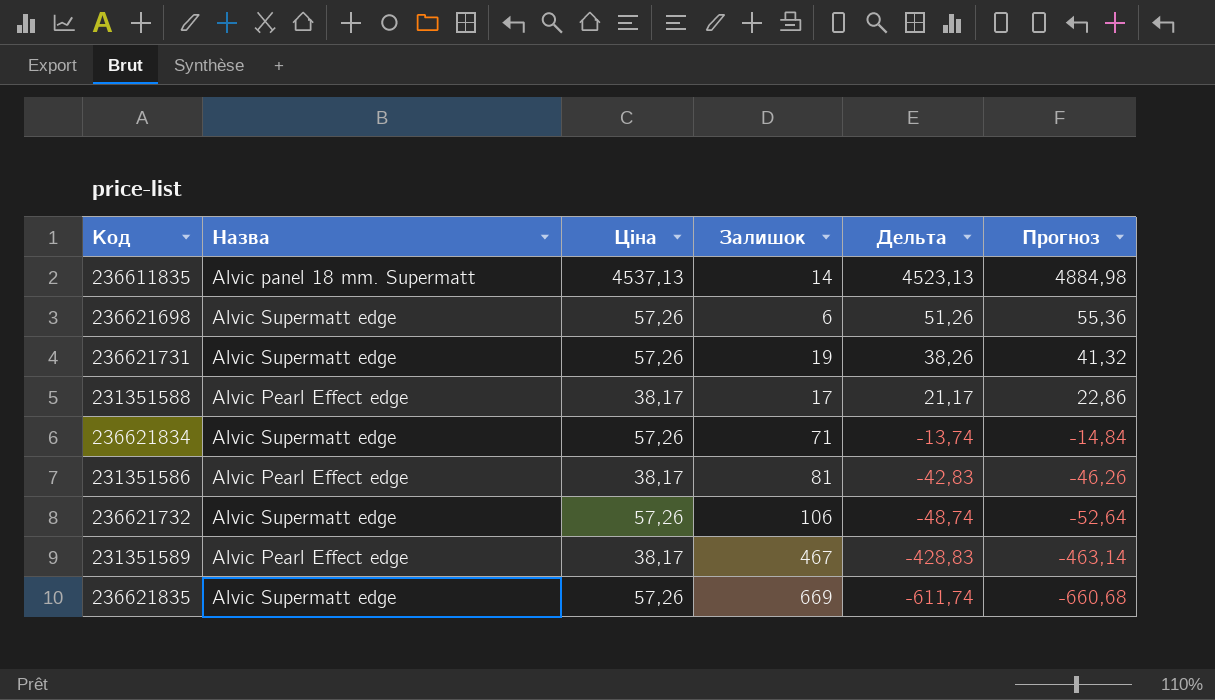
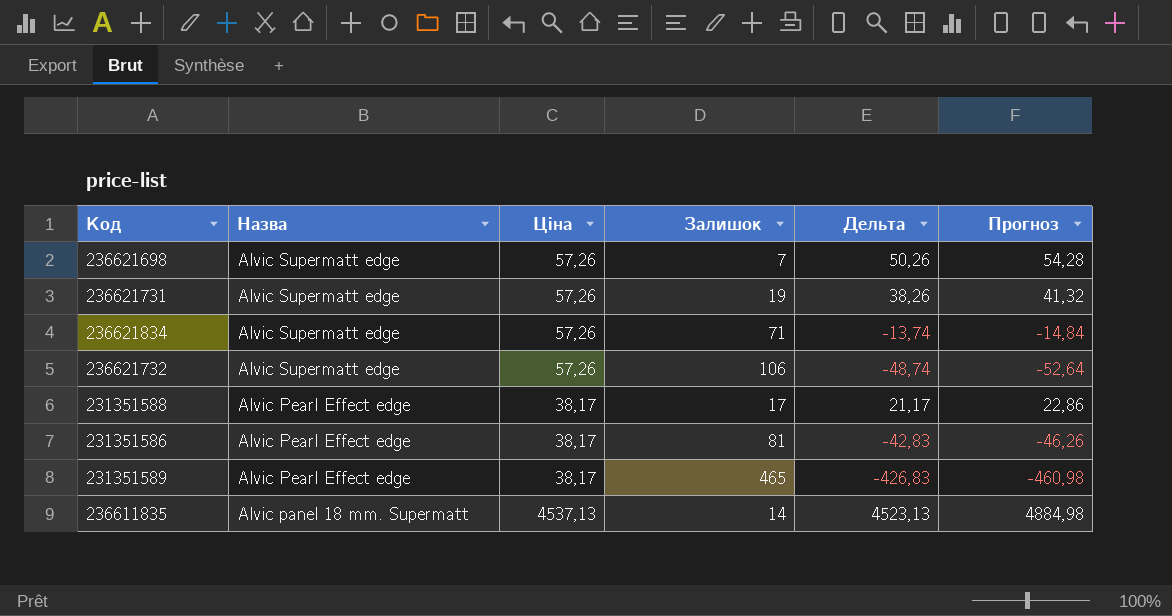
row order: Дельта descending -> Назва descending
row 236621835: Alvic Supermatt edge | 57,26 | 669 | -611,74 | -660,68 -> none
236621698 | Залишок: 6 -> 7
236621698 | Дельта: 51,26 -> 50,26
236621698 | Прогноз: 55,36 -> 54,28
231351589 | Залишок: 467 -> 465
231351589 | Дельта: -428,83 -> -426,83
231351589 | Прогноз: -463,14 -> -460,98

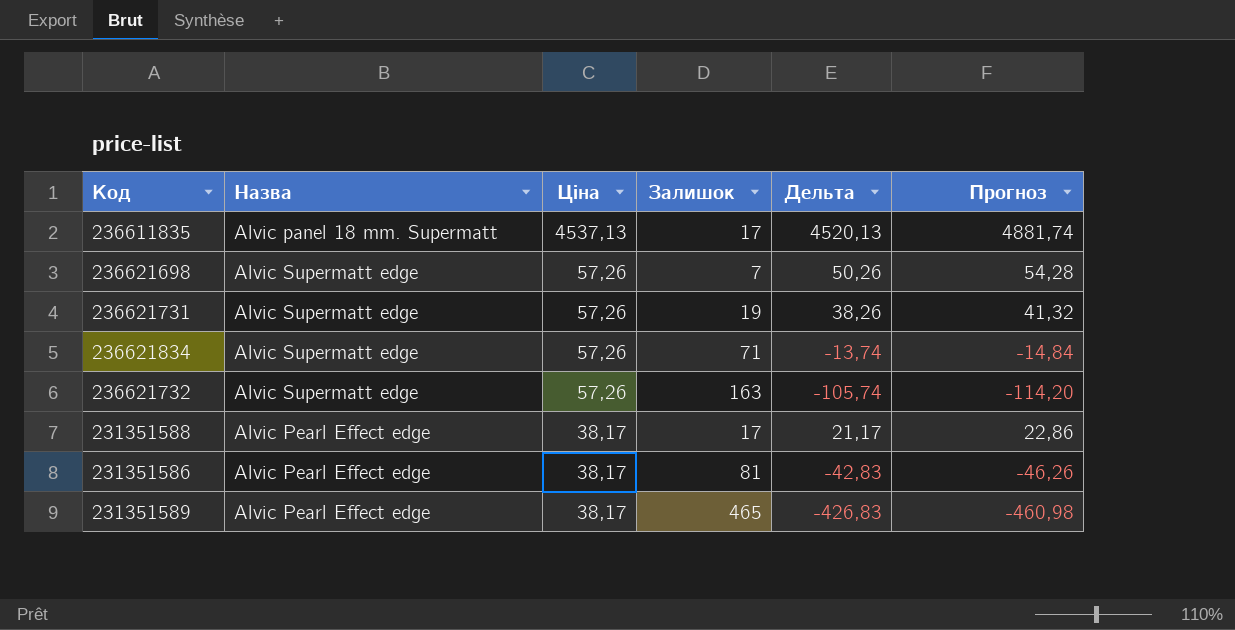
row order: Назва descending -> Ціна descending
236611835 | Залишок: 14 -> 17
236611835 | Дельта: 4523,13 -> 4520,13
236611835 | Прогноз: 4884,98 -> 4881,74
236621732 | Залишок: 106 -> 163
236621732 | Дельта: -48,74 -> -105,74
236621732 | Прогноз: -52,64 -> -114,20

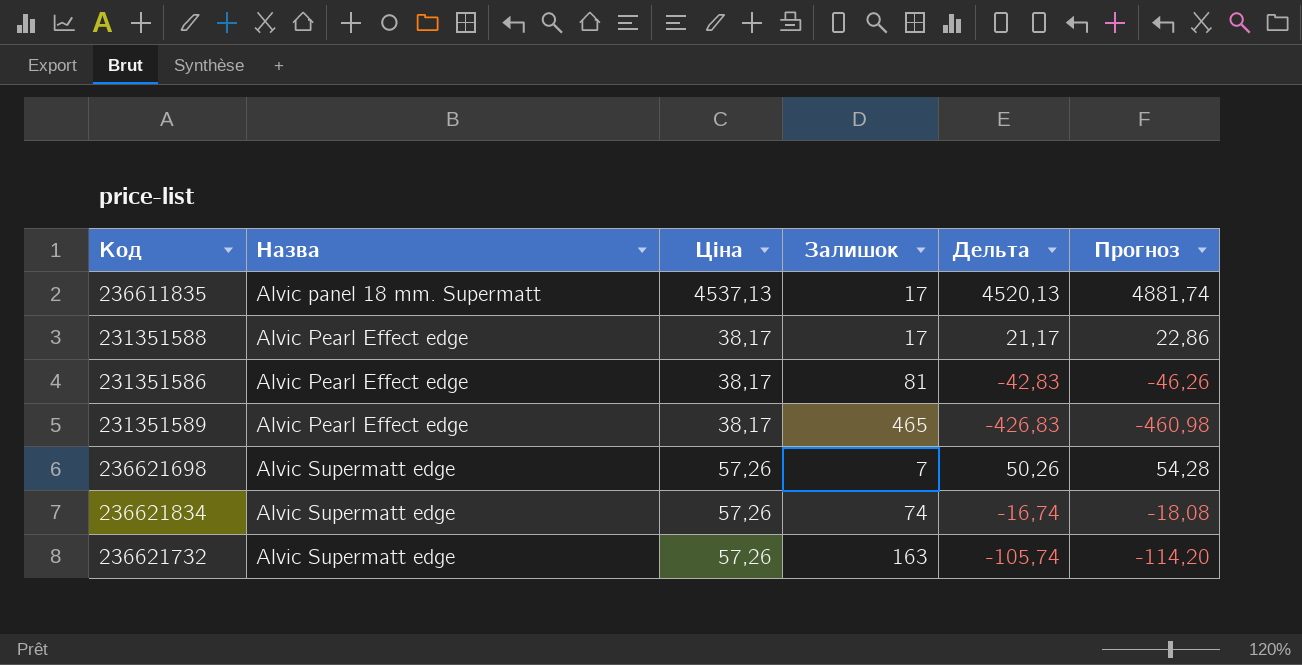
row order: Ціна descending -> Назва ascending
row 236621731: Alvic Supermatt edge | 57,26 | 19 | 38,26 | 41,32 -> none
236621834 | Залишок: 71 -> 74
236621834 | Дельта: -13,74 -> -16,74
236621834 | Прогноз: -14,84 -> -18,08

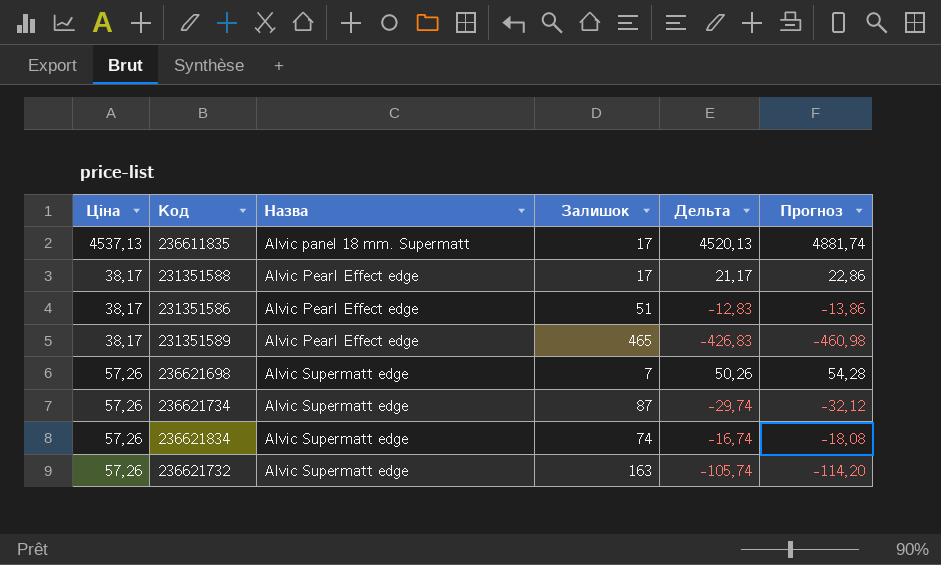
column Ціна | position: 3 -> 1
231351586 | Залишок: 81 -> 51
231351586 | Дельта: -42,83 -> -12,83
231351586 | Прогноз: -46,26 -> -13,86
row 236621734: none -> 57,26 | Alvic Supermatt edge | 87 | -29,74 | -32,12

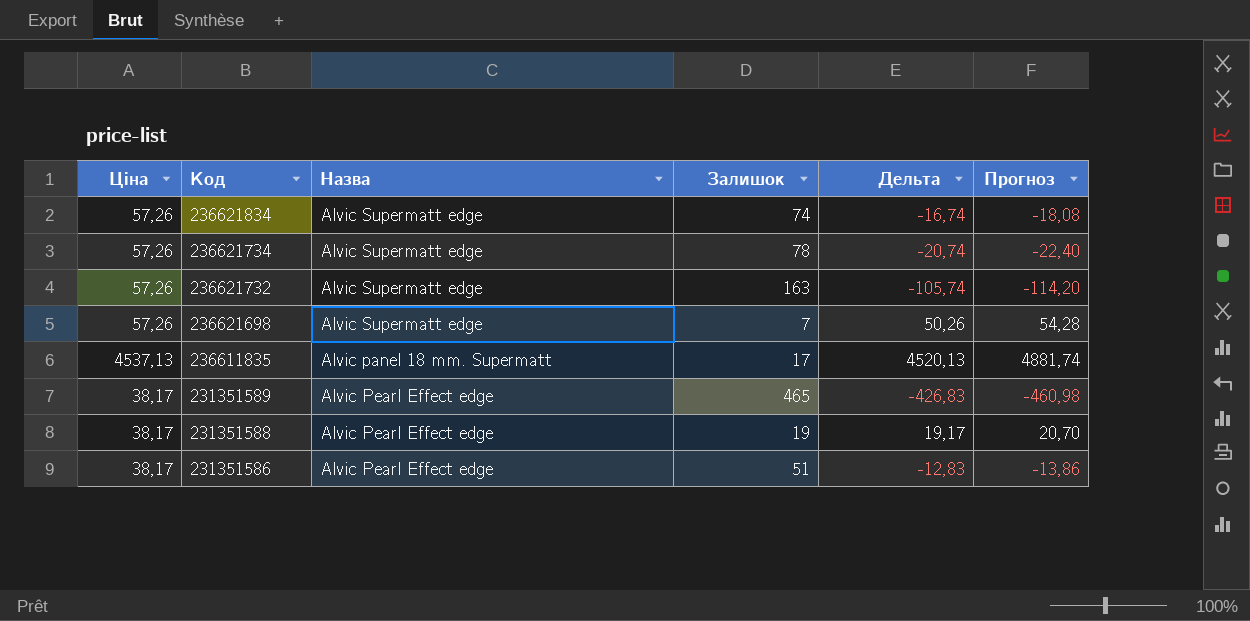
row order: Назва ascending -> Код descending
236621734 | Залишок: 87 -> 78
236621734 | Дельта: -29,74 -> -20,74
236621734 | Прогноз: -32,12 -> -22,40
231351588 | Залишок: 17 -> 19
231351588 | Дельта: 21,17 -> 19,17
231351588 | Прогноз: 22,86 -> 20,70

